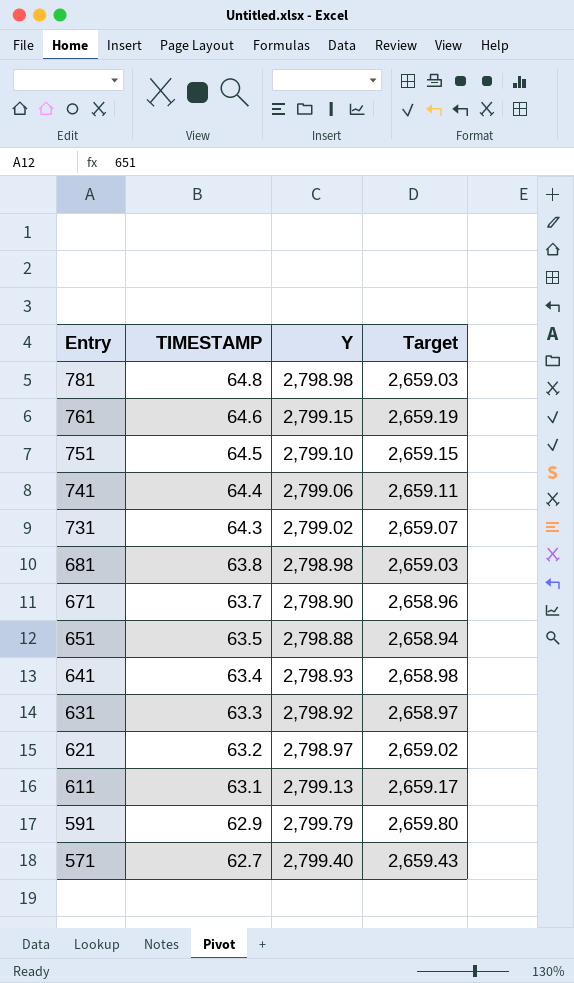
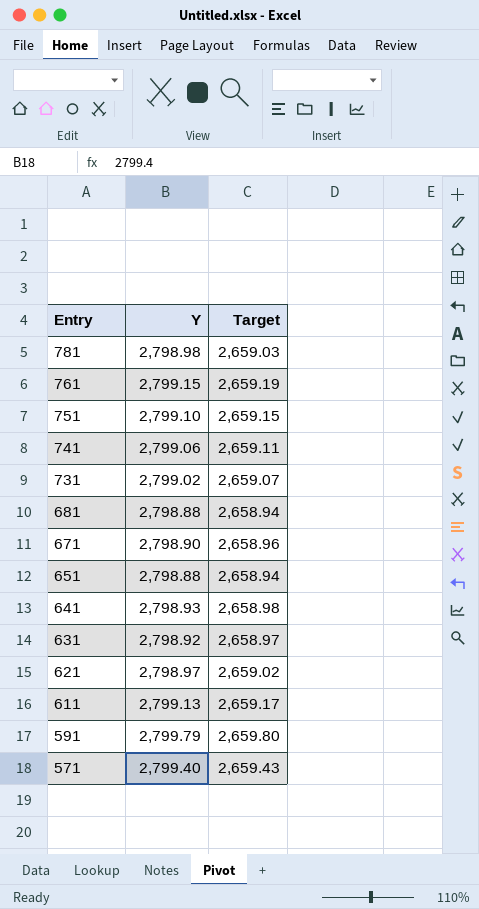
column TIMESTAMP | position: 2 -> none
681 | Y: 2,798.98 -> 2,798.88
681 | Target: 2,659.03 -> 2,658.94

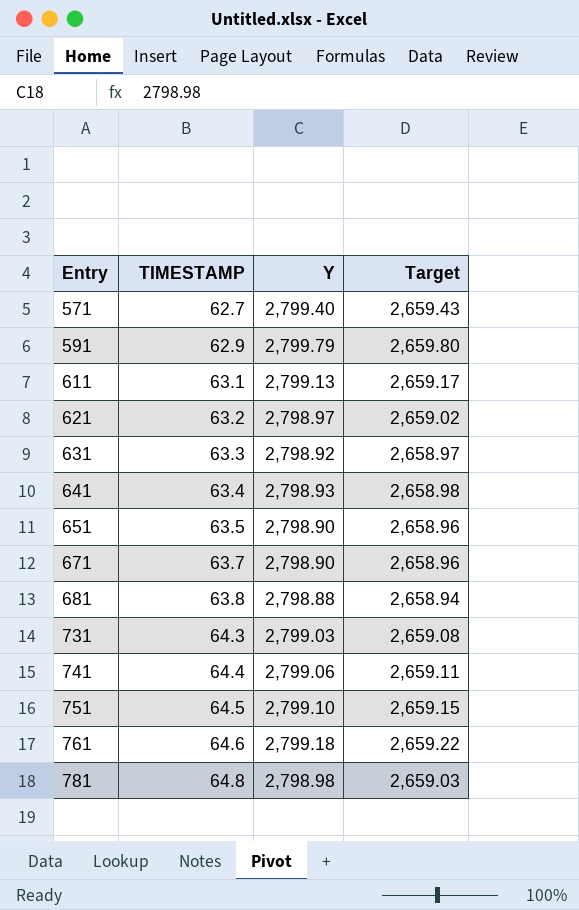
row order: Entry descending -> Entry ascending
column TIMESTAMP | position: none -> 2
651 | Y: 2,798.88 -> 2,798.90
651 | Target: 2,658.94 -> 2,658.96
731 | Y: 2,799.02 -> 2,799.03
731 | Target: 2,659.07 -> 2,659.08
761 | Y: 2,799.15 -> 2,799.18
761 | Target: 2,659.19 -> 2,659.22

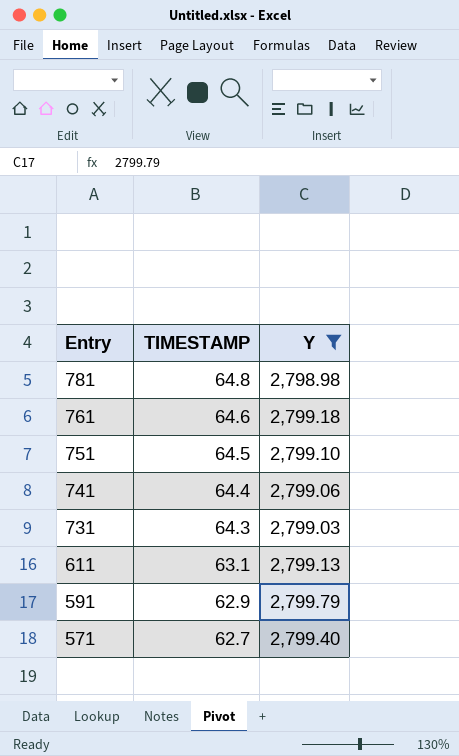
filter: none -> Y >= 2,798.98
row order: Entry ascending -> Entry descending
column Target | formula: [Y] * 0.95 -> none

